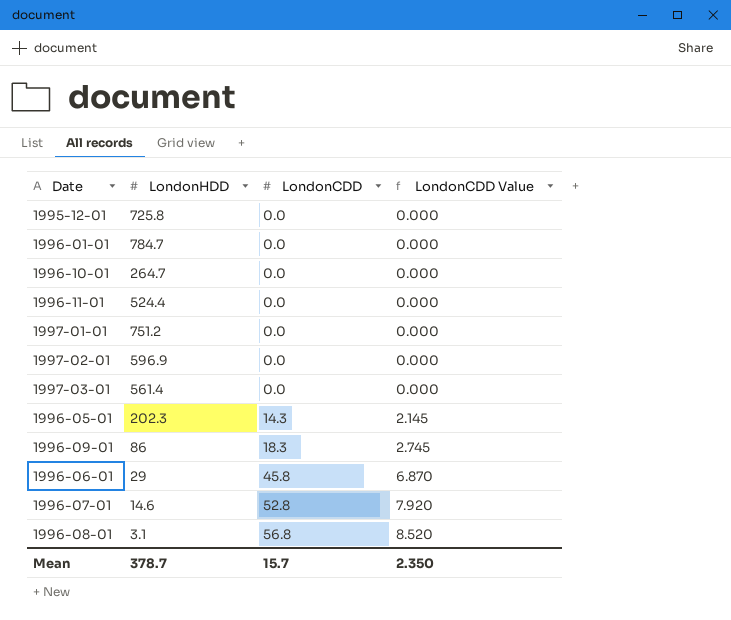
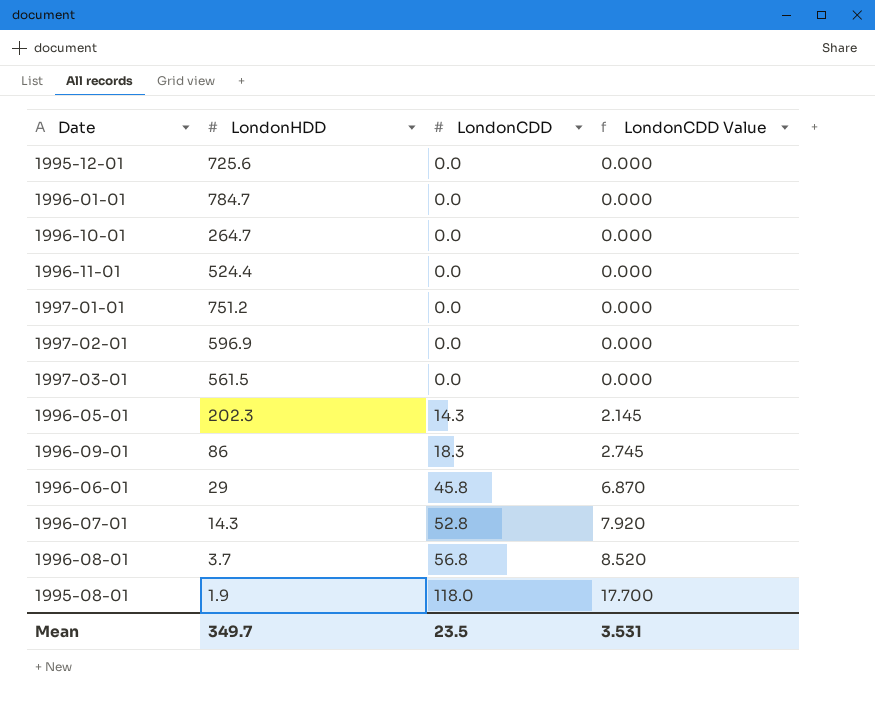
1995-12-01 | LondonHDD: 725.8 -> 725.6
1997-03-01 | LondonHDD: 561.4 -> 561.5
1996-07-01 | LondonHDD: 14.6 -> 14.3
1996-08-01 | LondonHDD: 3.1 -> 3.7
row 1995-08-01: none -> 1.9 | 118.0 | 17.700
Mean | LondonHDD: 378.7 -> 349.7
Mean | LondonCDD: 15.7 -> 23.5
Mean | LondonCDD Value: 2.350 -> 3.531

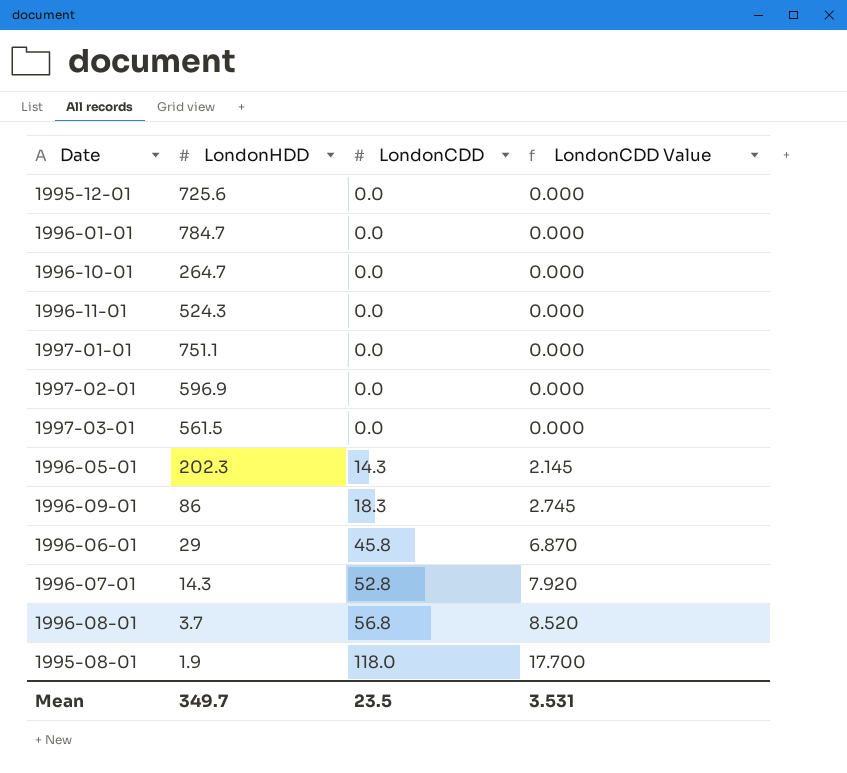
1996-11-01 | LondonHDD: 524.4 -> 524.3
1997-01-01 | LondonHDD: 751.2 -> 751.1

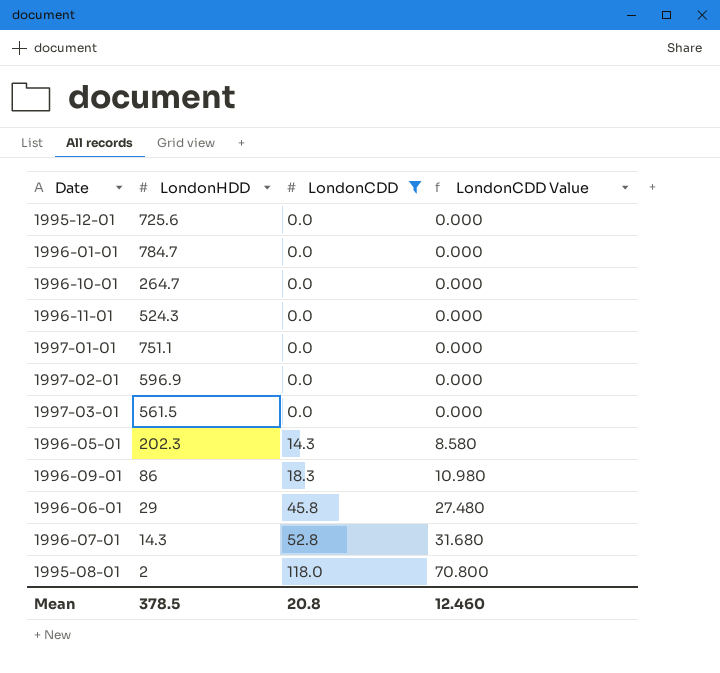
filter: none -> LondonCDD != 56.8
column LondonCDD Value | formula: [LondonCDD] * 0.15 -> [LondonCDD] * 0.6
1995-08-01 | LondonHDD: 1.9 -> 2
Mean | LondonHDD: 349.7 -> 378.5
Mean | LondonCDD: 23.5 -> 20.8
Mean | LondonCDD Value: 3.531 -> 12.460

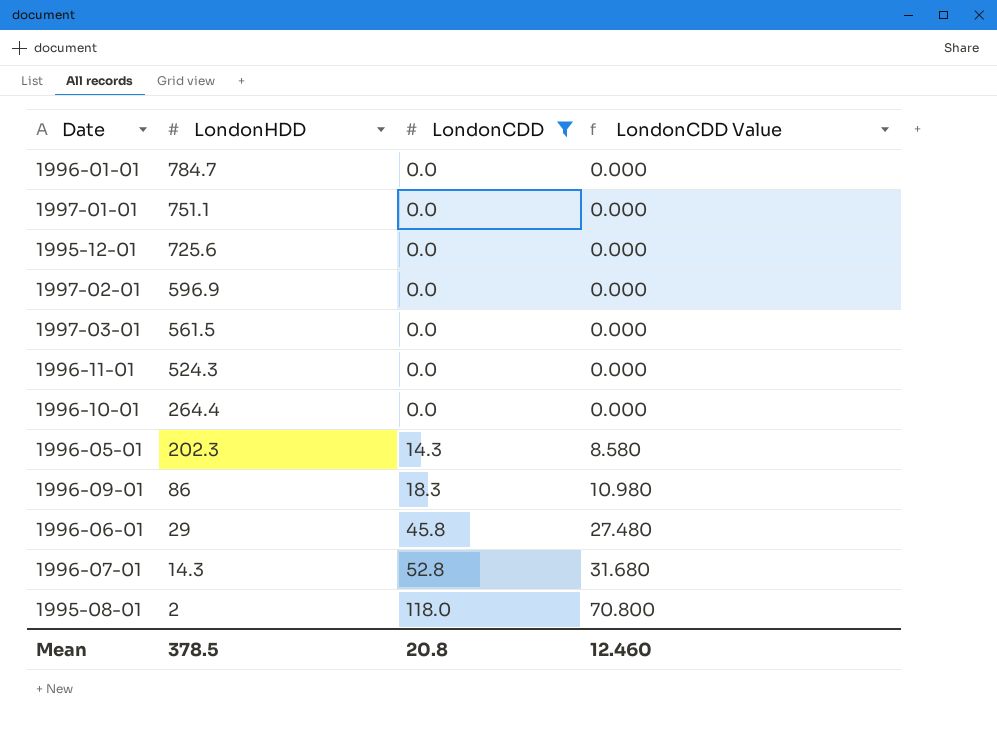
row order: LondonCDD ascending -> LondonHDD descending
1996-10-01 | LondonHDD: 264.7 -> 264.4

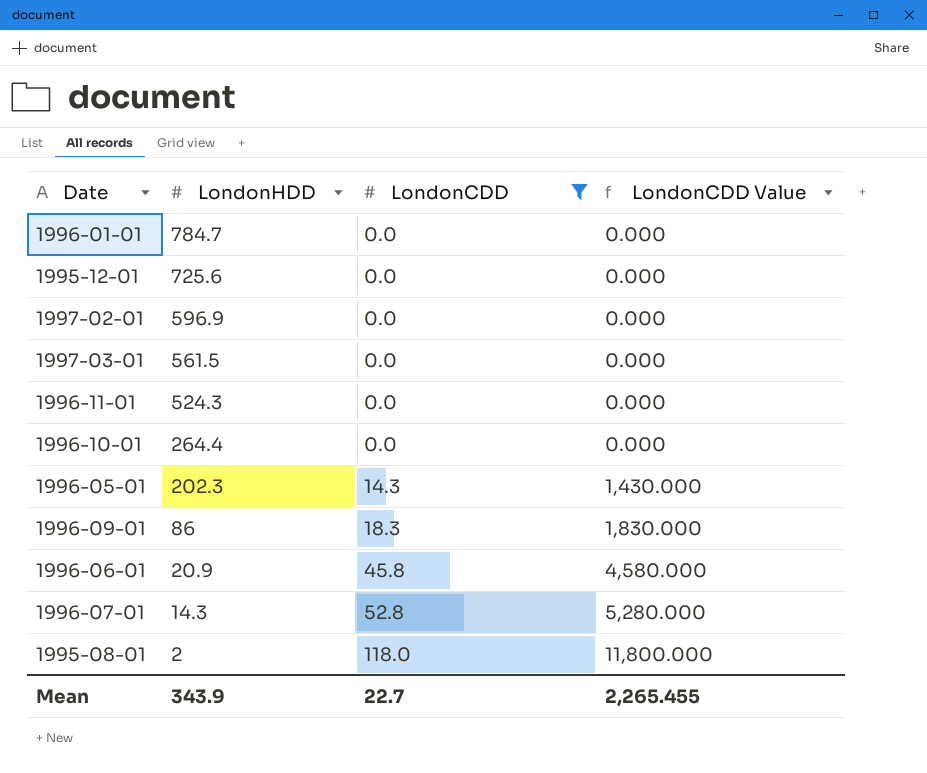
column LondonCDD Value | formula: [LondonCDD] * 0.6 -> [LondonCDD] * 100
row 1997-01-01: 751.1 | 0.0 | 0.000 -> none
1996-06-01 | LondonHDD: 29 -> 20.9
Mean | LondonHDD: 378.5 -> 343.9
Mean | LondonCDD: 20.8 -> 22.7
Mean | LondonCDD Value: 12.460 -> 2,265.455

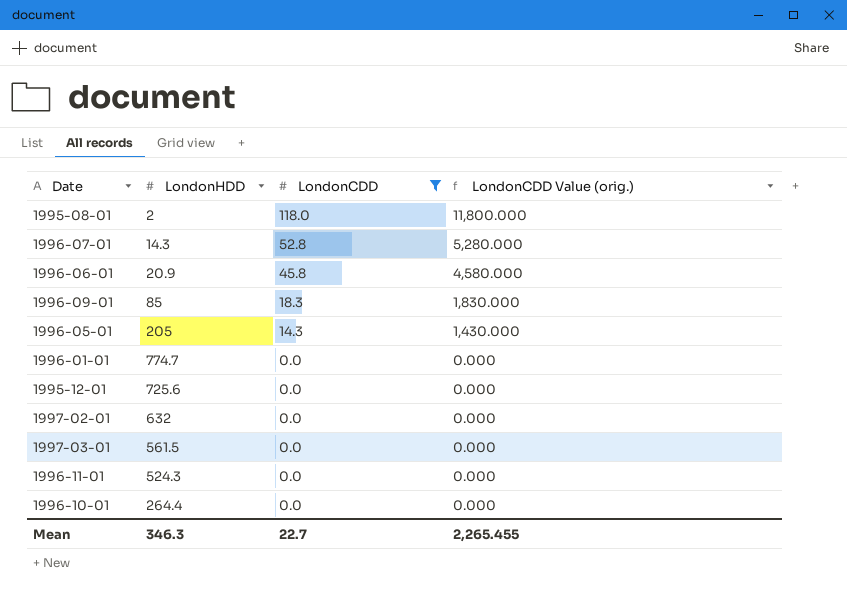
row order: LondonHDD descending -> LondonCDD descending
column name: LondonCDD Value -> LondonCDD Value (orig.)
1996-09-01 | LondonHDD: 86 -> 85
1996-05-01 | LondonHDD: 202.3 -> 205
1996-01-01 | LondonHDD: 784.7 -> 774.7
1997-02-01 | LondonHDD: 596.9 -> 632
Mean | LondonHDD: 343.9 -> 346.3

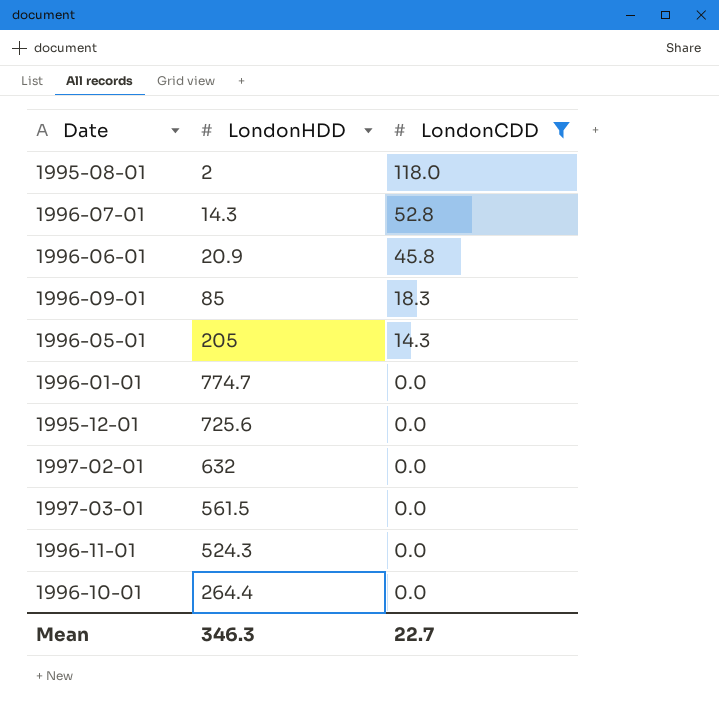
column LondonCDD Value (orig.) | formula: [LondonCDD] * 100 -> none

